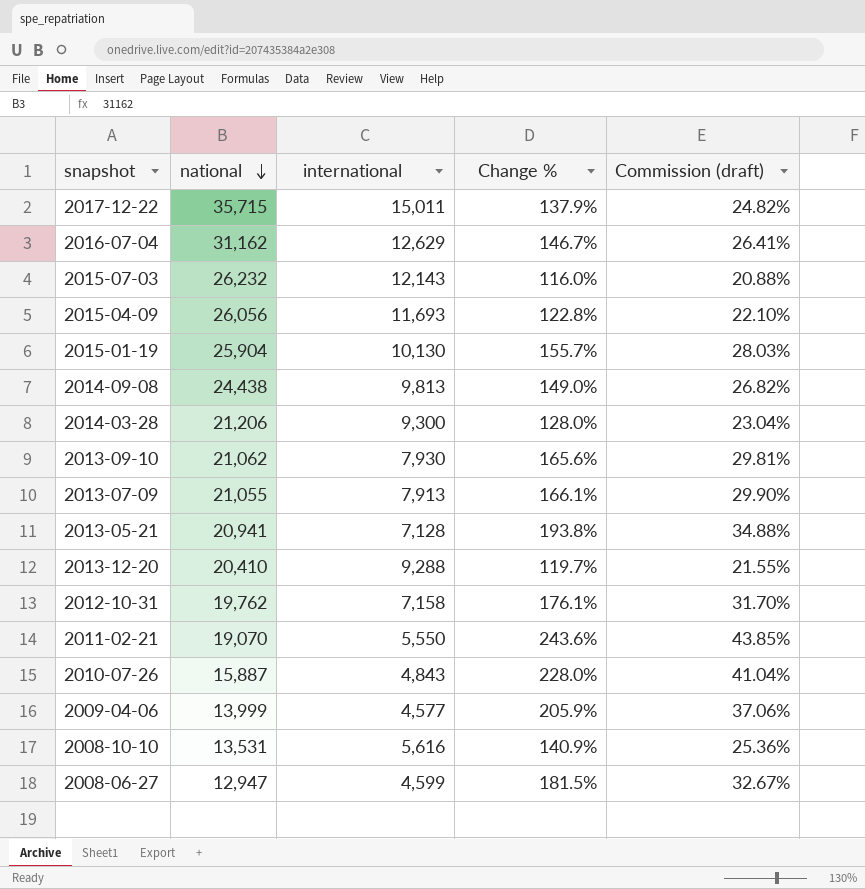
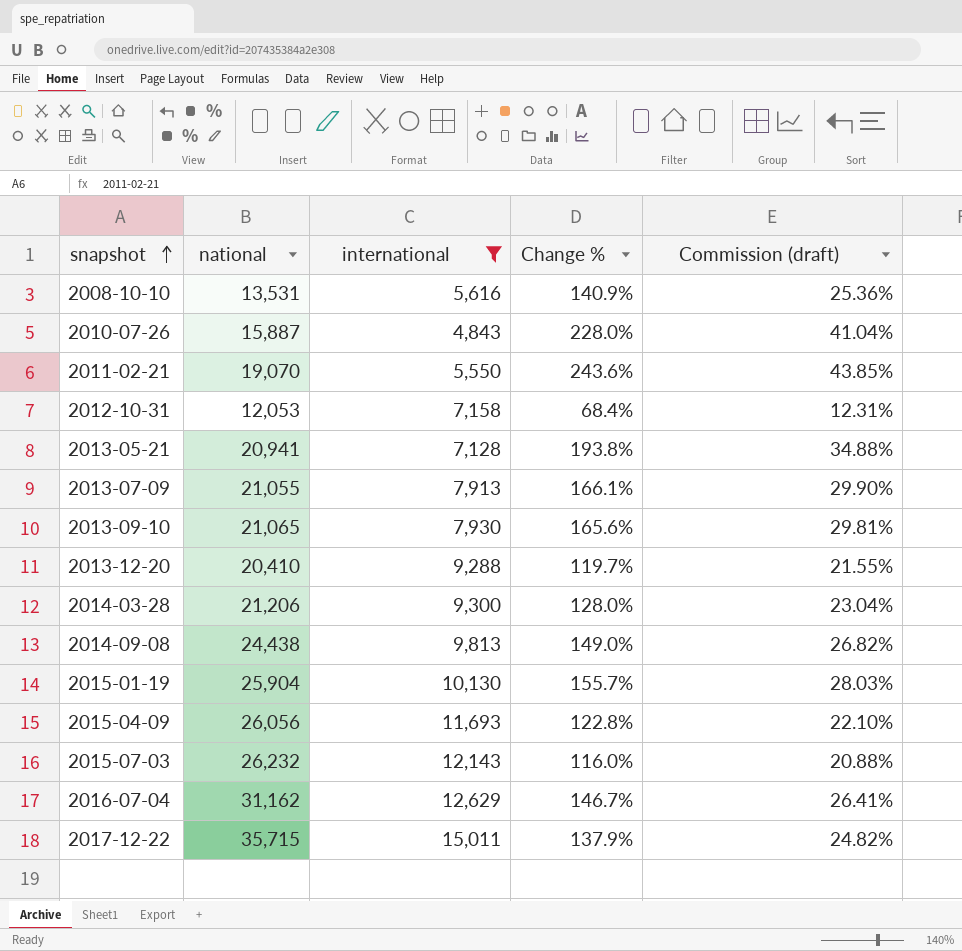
filter: none -> international >= 4,843
row order: national descending -> snapshot ascending
2012-10-31 | national: 19,762 -> 12,053
2012-10-31 | Change %: 176.1% -> 68.4%
2012-10-31 | Commission (draft): 31.70% -> 12.31%
2013-09-10 | national: 21,062 -> 21,065

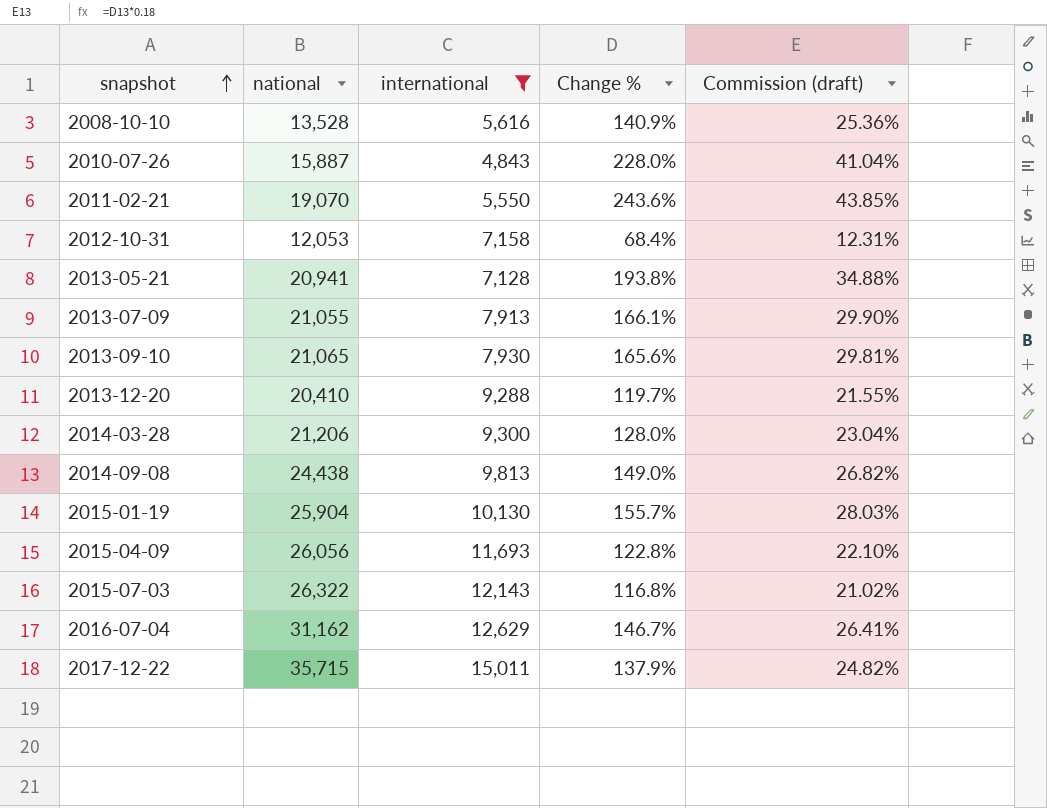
2008-10-10 | national: 13,531 -> 13,528
2015-07-03 | national: 26,232 -> 26,322
2015-07-03 | Change %: 116.0% -> 116.8%
2015-07-03 | Commission (draft): 20.88% -> 21.02%

